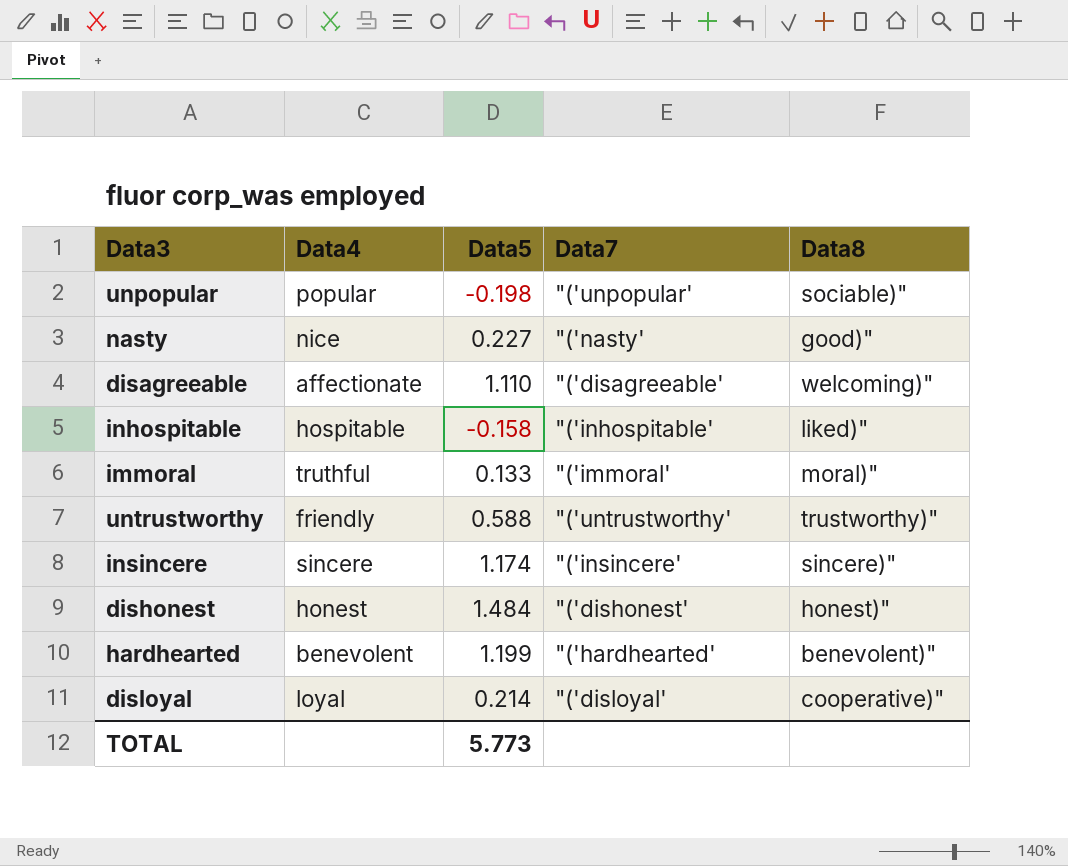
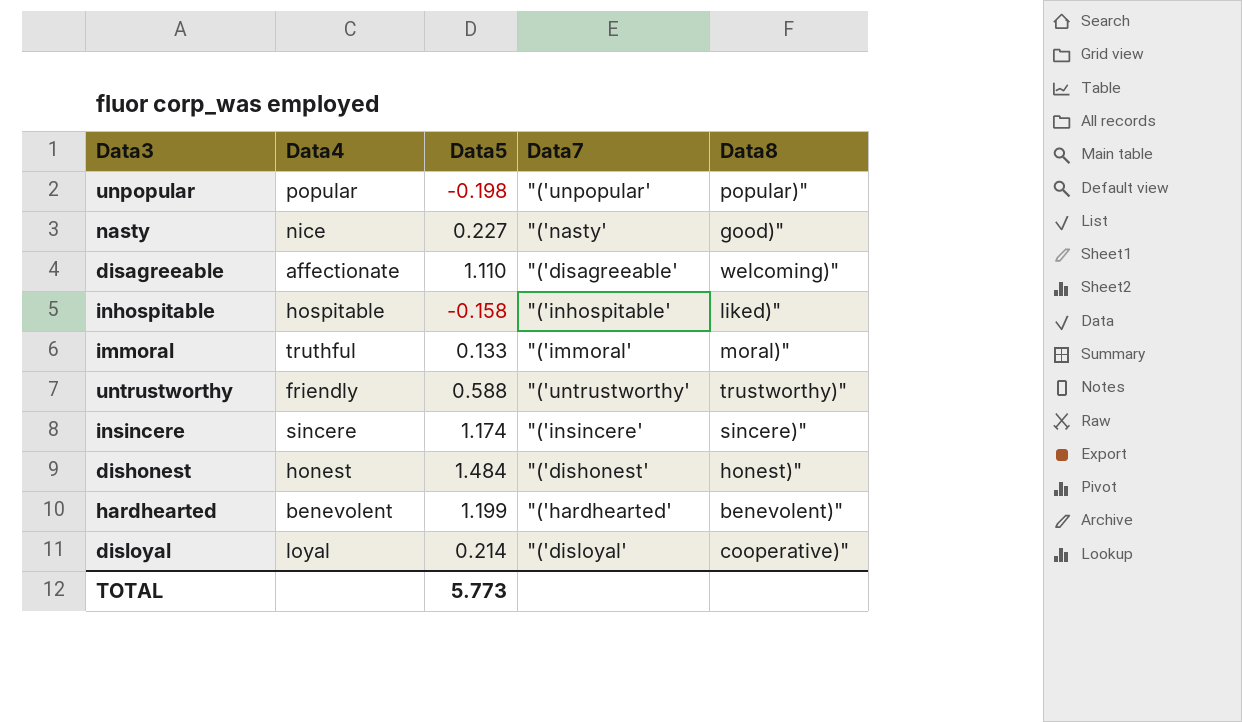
unpopular | Data8: sociable)" -> popular)"

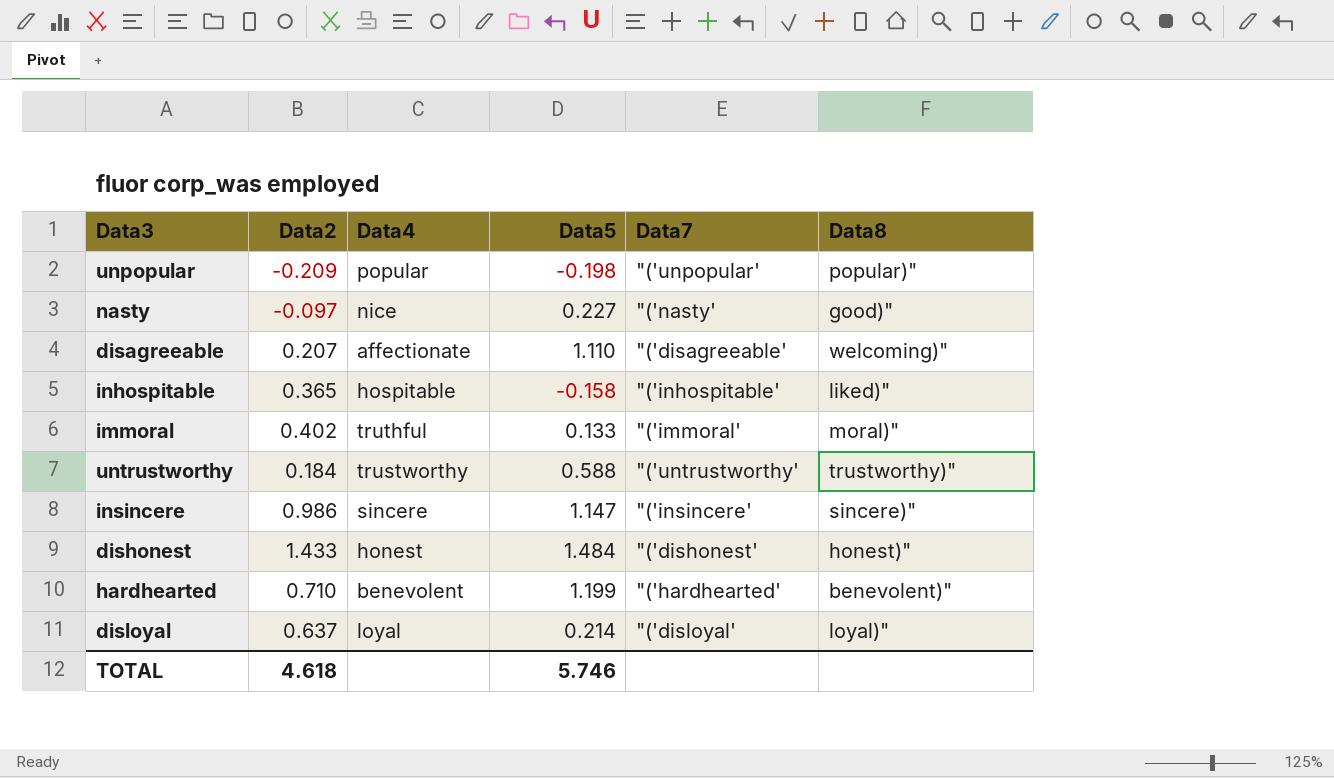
column Data2 | position: none -> 2
untrustworthy | Data4: friendly -> trustworthy
insincere | Data5: 1.174 -> 1.147
disloyal | Data8: cooperative)" -> loyal)"
TOTAL | Data5: 5.773 -> 5.746

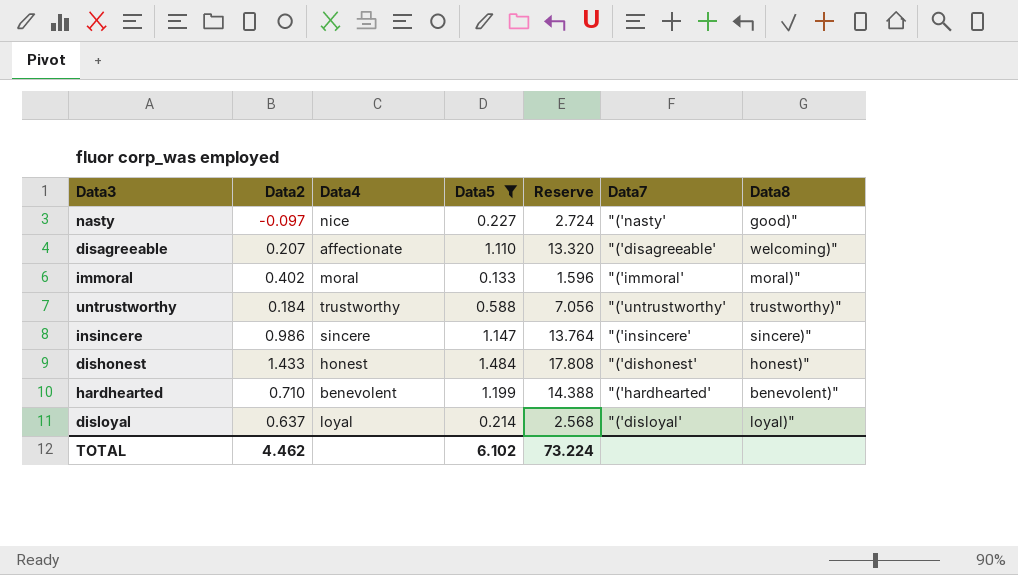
filter: none -> Data5 >= 0.133
column Reserve | formula: none -> [Data5] * 12
immoral | Data4: truthful -> moral
TOTAL | Data2: 4.618 -> 4.462
TOTAL | Data5: 5.746 -> 6.102

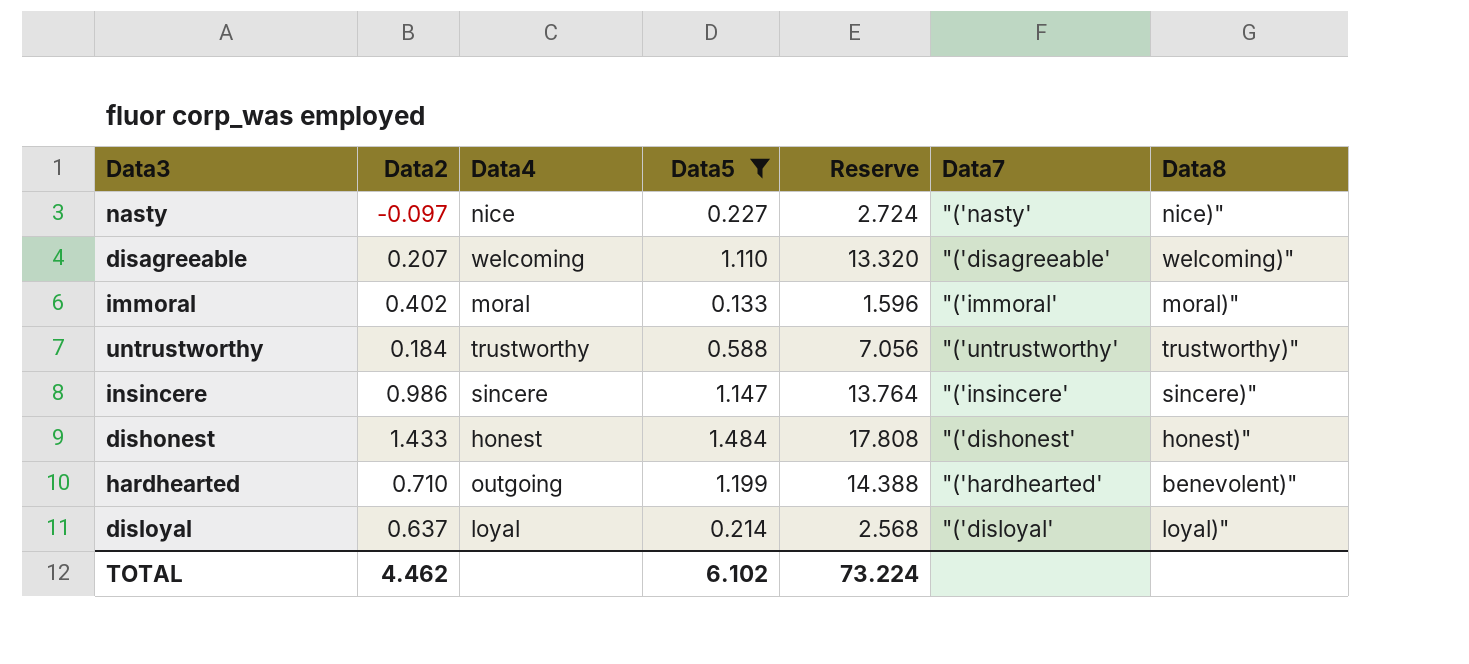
nasty | Data8: good)" -> nice)"
disagreeable | Data4: affectionate -> welcoming
hardhearted | Data4: benevolent -> outgoing

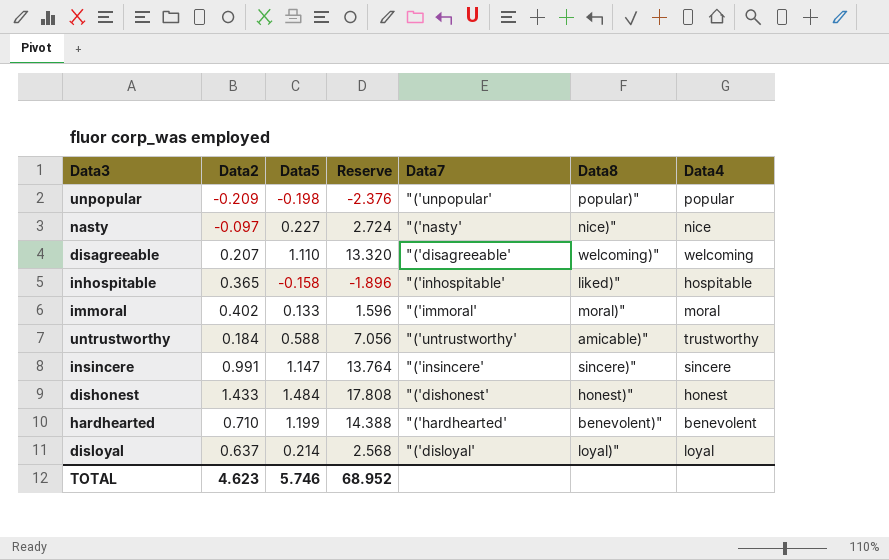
filter: Data5 >= 0.133 -> none
column Data4 | position: 3 -> 7
untrustworthy | Data8: trustworthy)" -> amicable)"
insincere | Data2: 0.986 -> 0.991
hardhearted | Data4: outgoing -> benevolent
TOTAL | Data2: 4.462 -> 4.623
TOTAL | Data5: 6.102 -> 5.746
TOTAL | Reserve: 73.224 -> 68.952

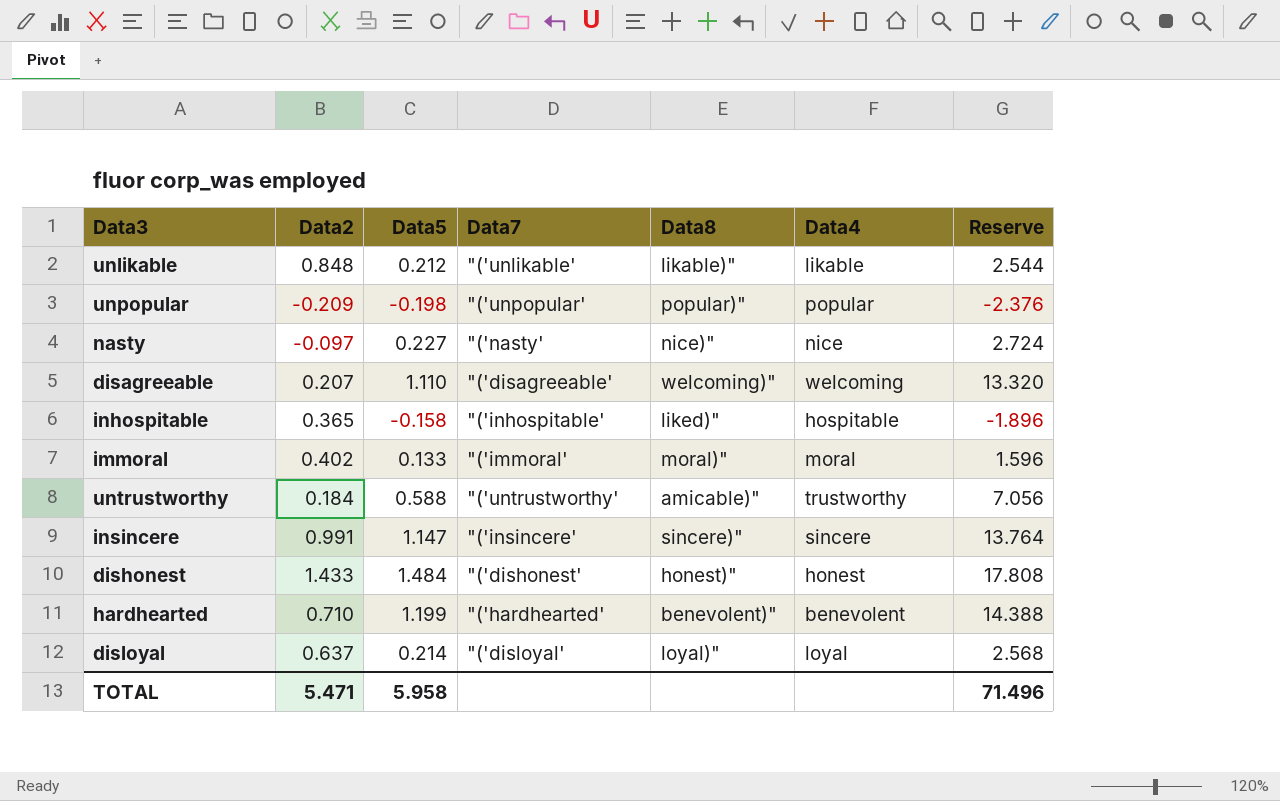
column Reserve | position: 4 -> 7
row unlikable: none -> 0.848 | 0.212 | "('unlikable' | likable)" | likable | 2.544
TOTAL | Data2: 4.623 -> 5.471
TOTAL | Data5: 5.746 -> 5.958
TOTAL | Reserve: 68.952 -> 71.496

